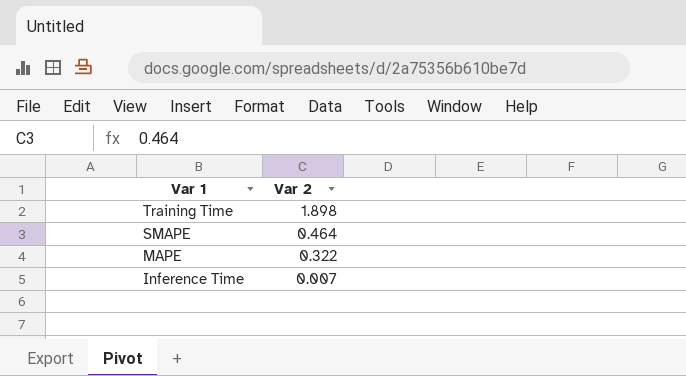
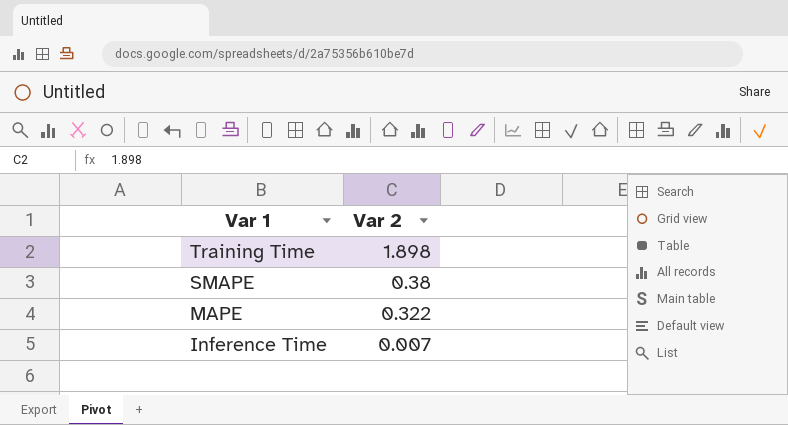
SMAPE | Var 2: 0.464 -> 0.38

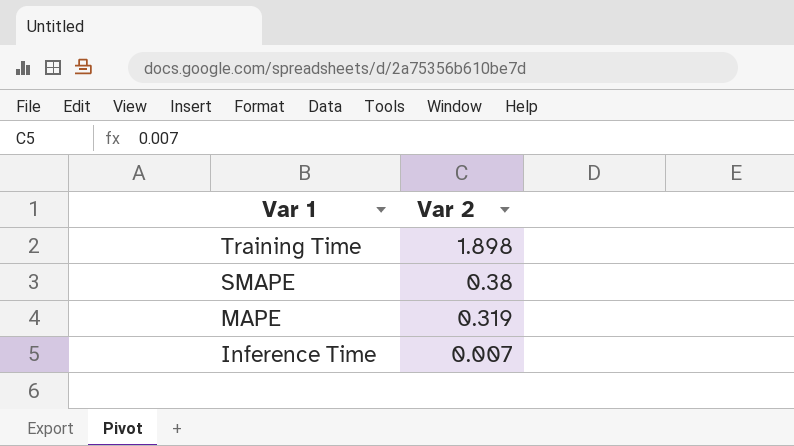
MAPE | Var 2: 0.322 -> 0.319

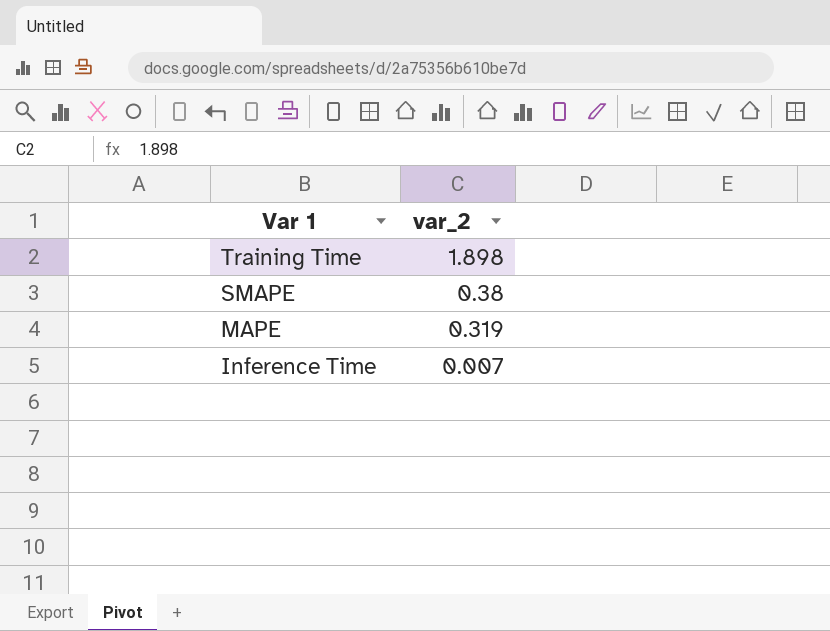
column name: Var 2 -> var_2

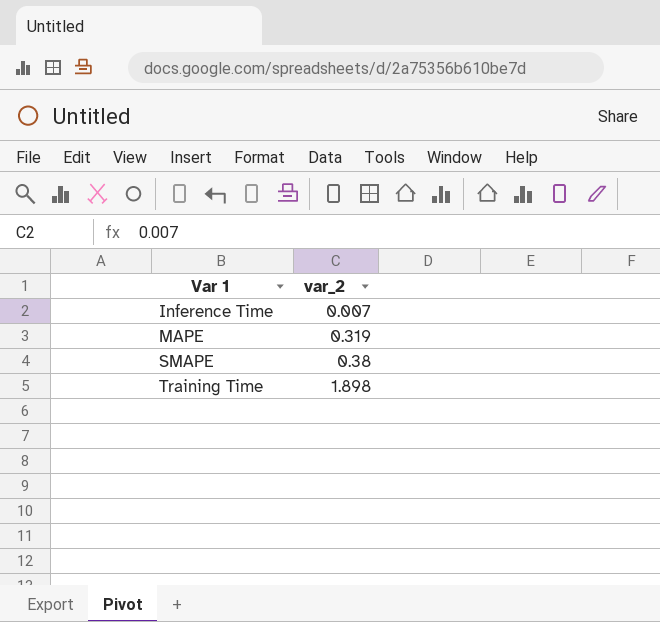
row order: Var 1 descending -> Var 1 ascending

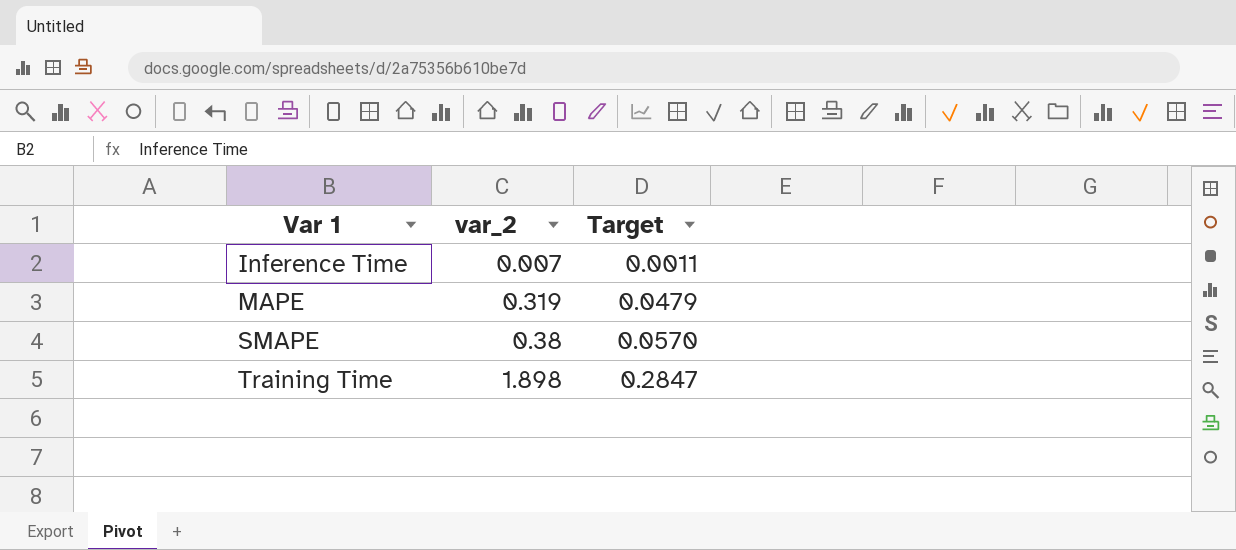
column Target | formula: none -> [var_2] * 0.15

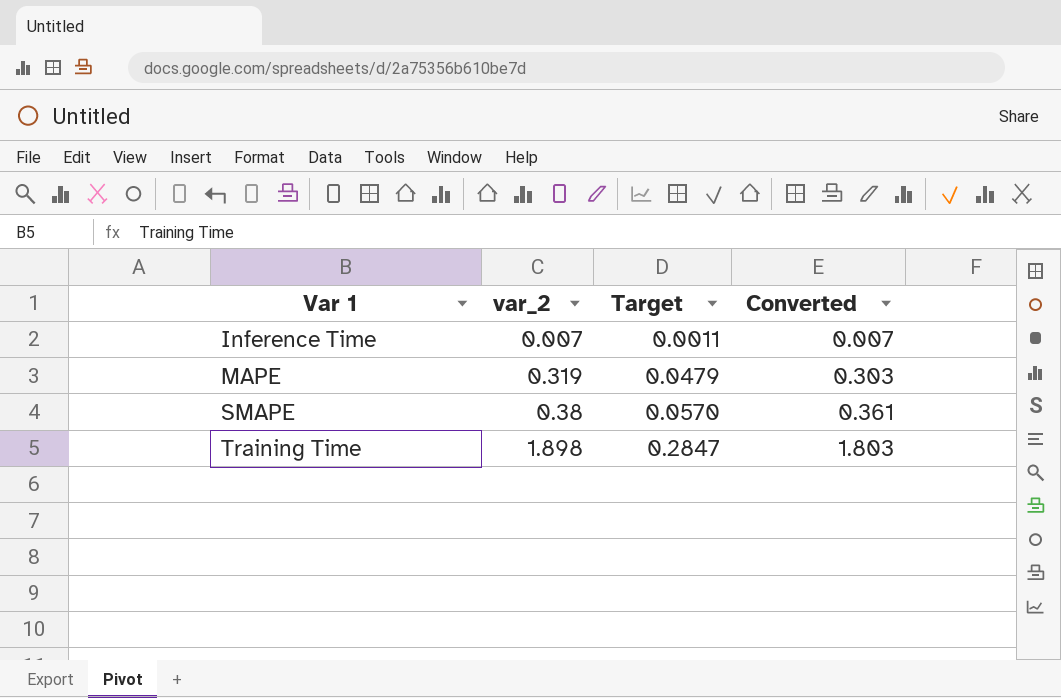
column Converted | formula: none -> [var_2] * 0.95

